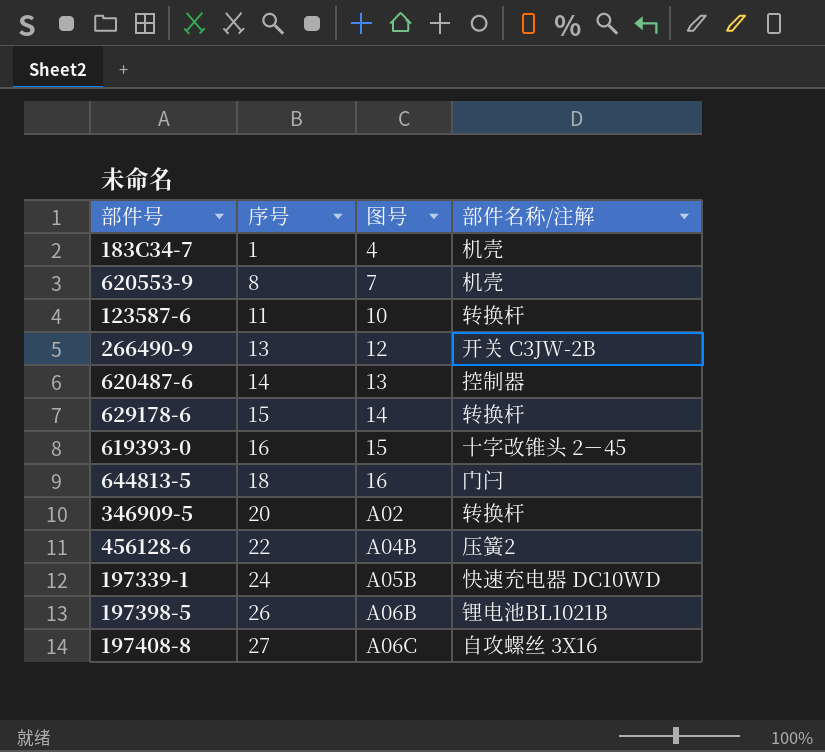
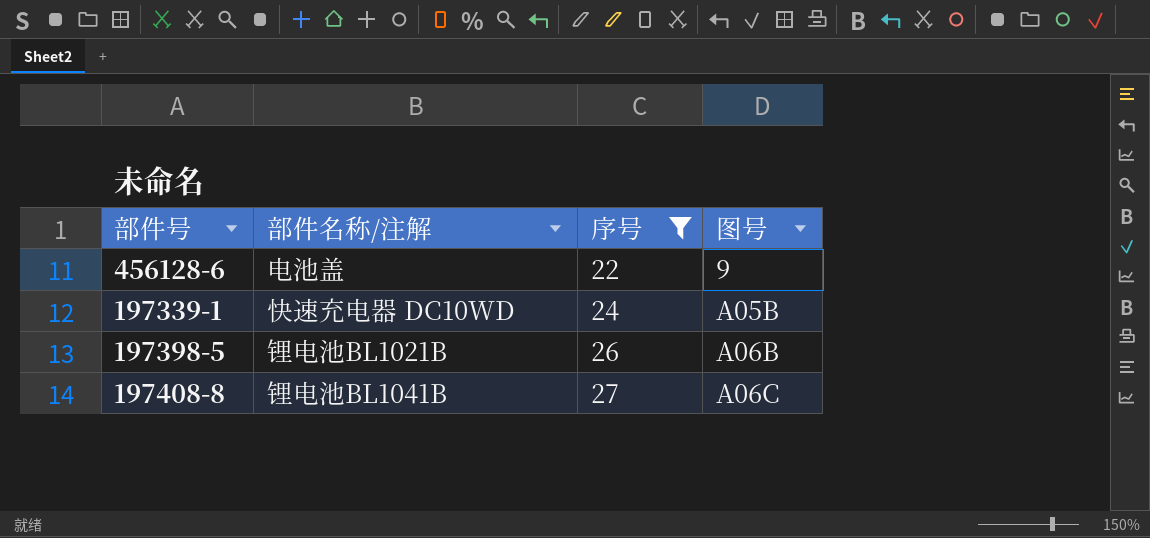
filter: none -> 序号 >= 22
column 部件名称/注解 | position: 4 -> 2
456128-6 | 部件名称/注解: 压簧2 -> 电池盖
456128-6 | 图号: A04B -> 9
197408-8 | 部件名称/注解: 自攻螺丝 3X16 -> 锂电池BL1041B

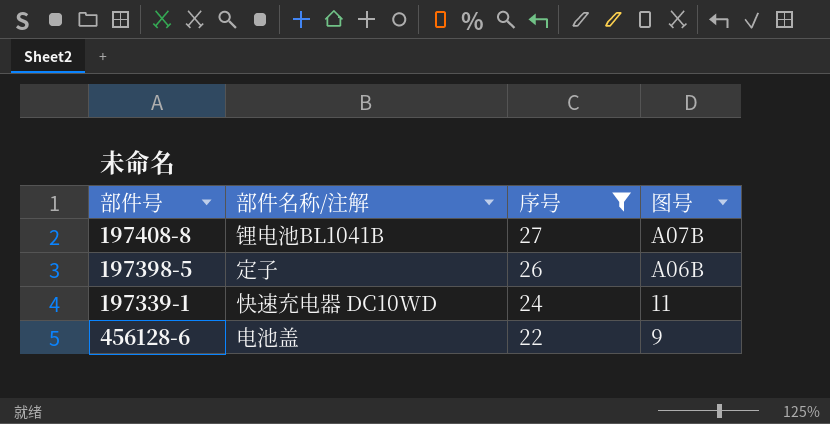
row order: 序号 ascending -> 序号 descending
197408-8 | 图号: A06C -> A07B
197398-5 | 部件名称/注解: 锂电池BL1021B -> 定子
197339-1 | 图号: A05B -> 11

